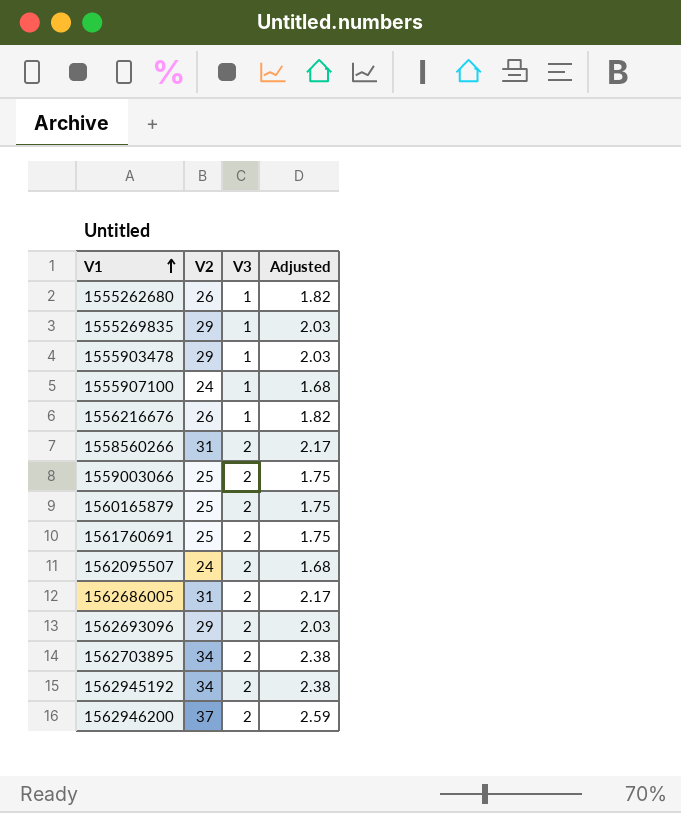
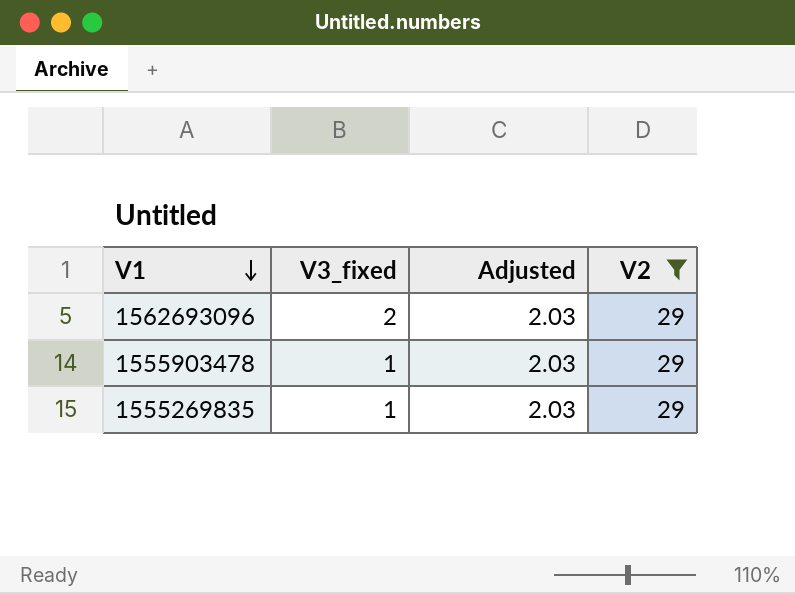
filter: none -> V2 = 29
row order: V1 ascending -> V1 descending
column name: V3 -> V3_fixed
column V2 | position: 2 -> 4

